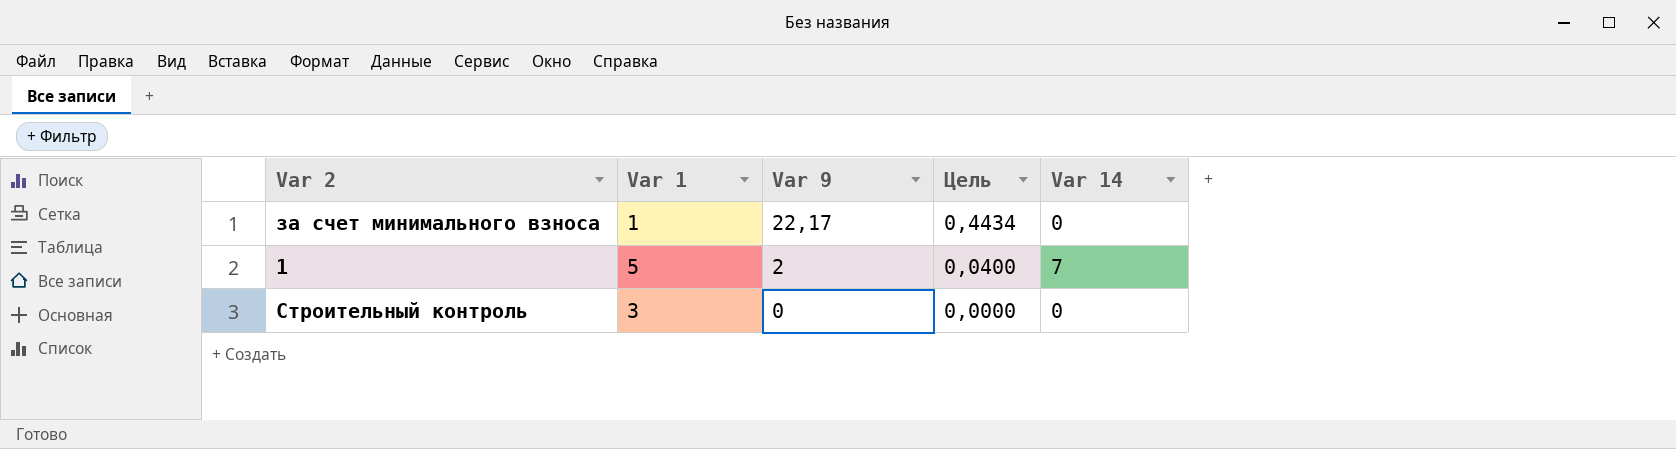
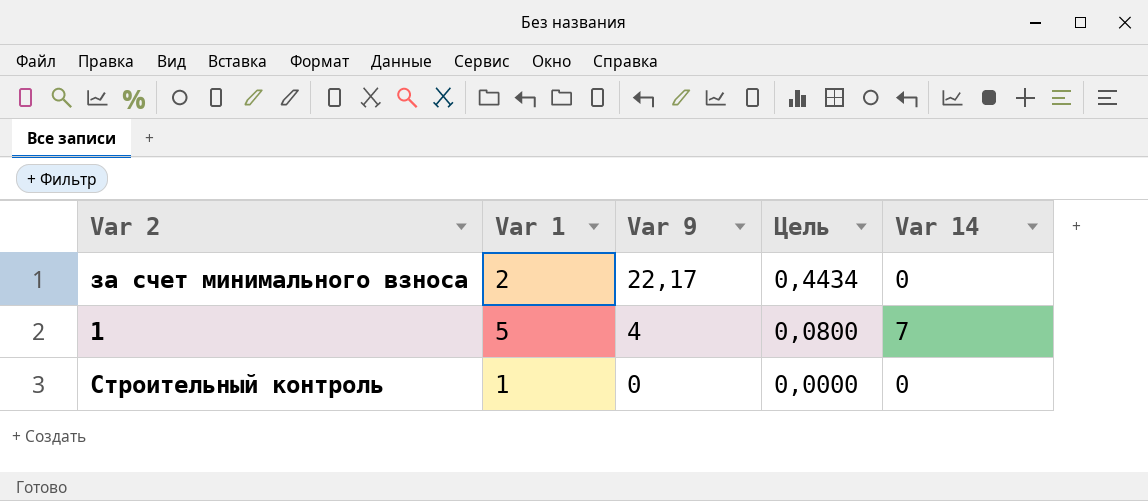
за счет минимального взноса | Var 1: 1 -> 2
1 | Var 9: 2 -> 4
1 | Цель: 0,0400 -> 0,0800
Строительный контроль | Var 1: 3 -> 1

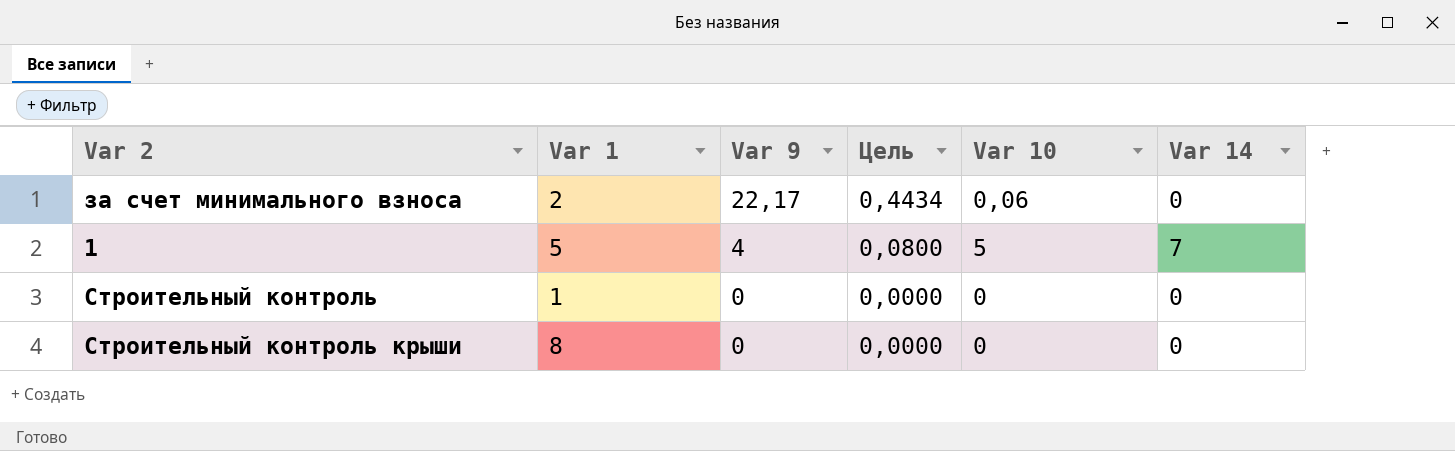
column Var 10 | position: none -> 5
row Строительный контроль крыши: none -> 8 | 0 | 0,0000 | 0 | 0

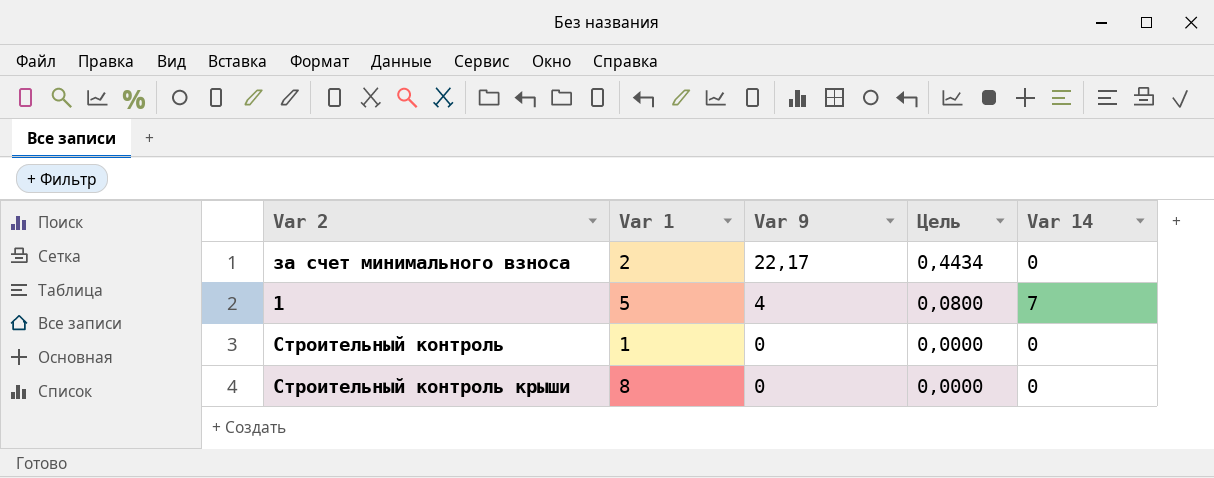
column Var 10 | position: 5 -> none

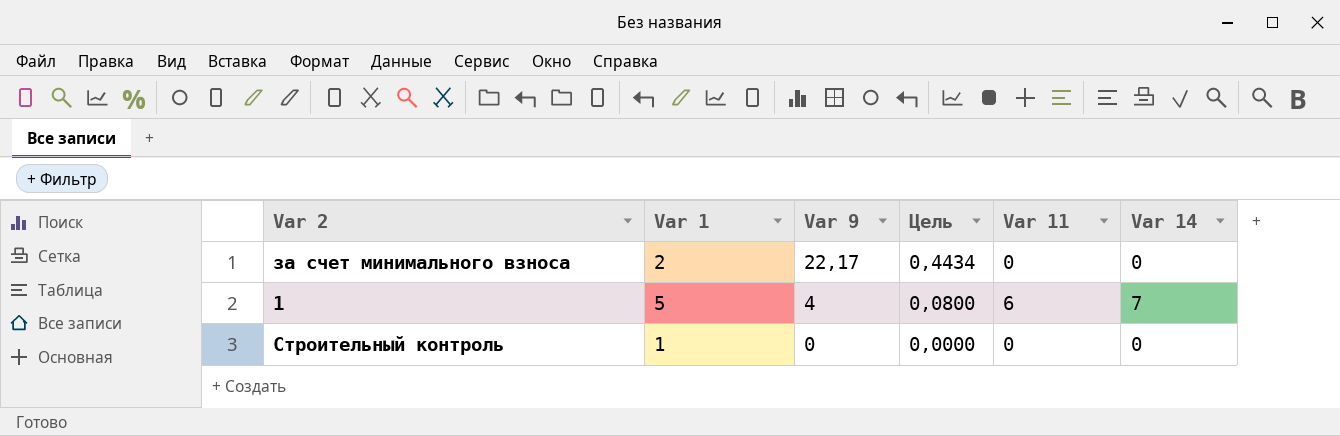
column Var 11 | position: none -> 5
row Строительный контроль крыши: 8 | 0 | 0,0000 | 0 -> none

